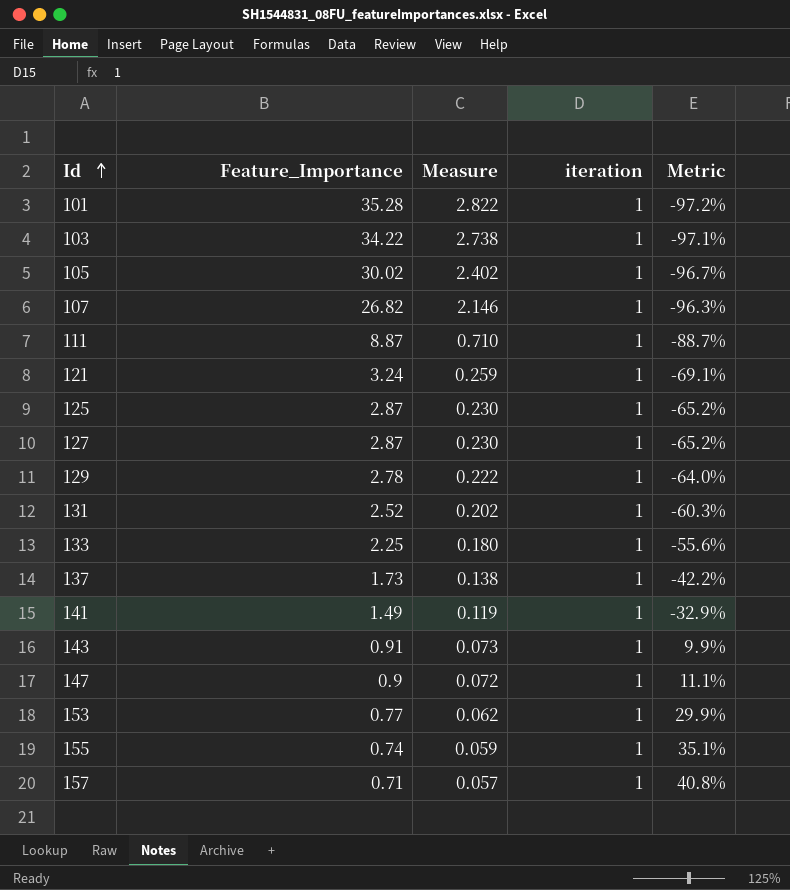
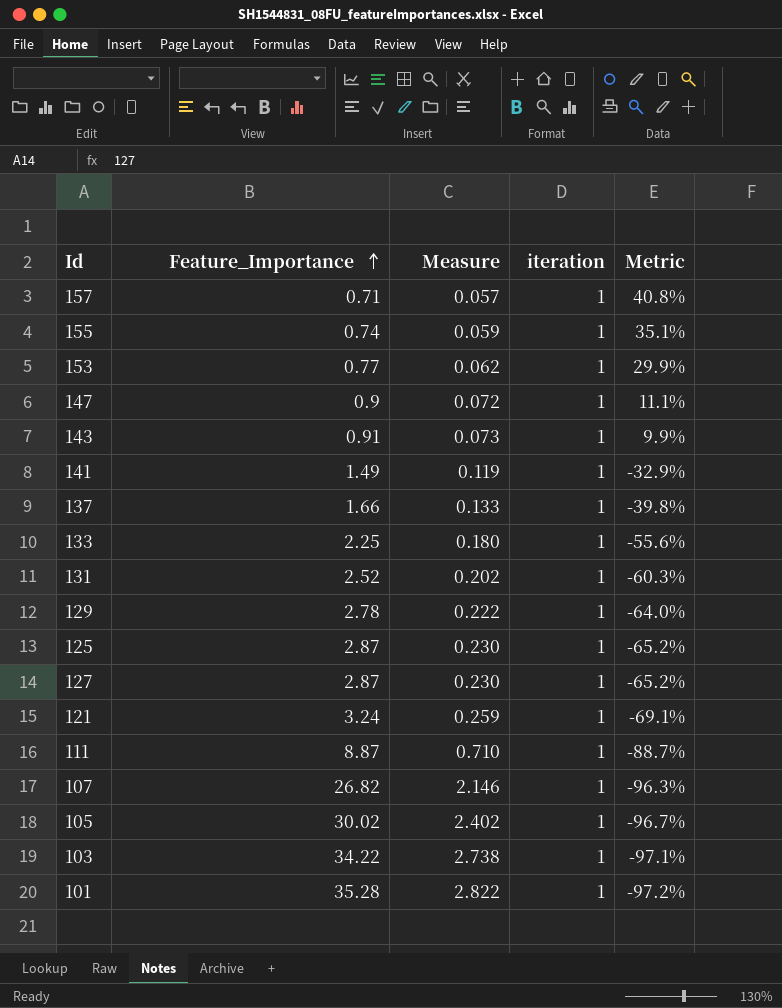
row order: Id ascending -> Feature_Importance ascending
137 | Feature_Importance: 1.73 -> 1.66
137 | Measure: 0.138 -> 0.133
137 | Metric: -42.2% -> -39.8%

